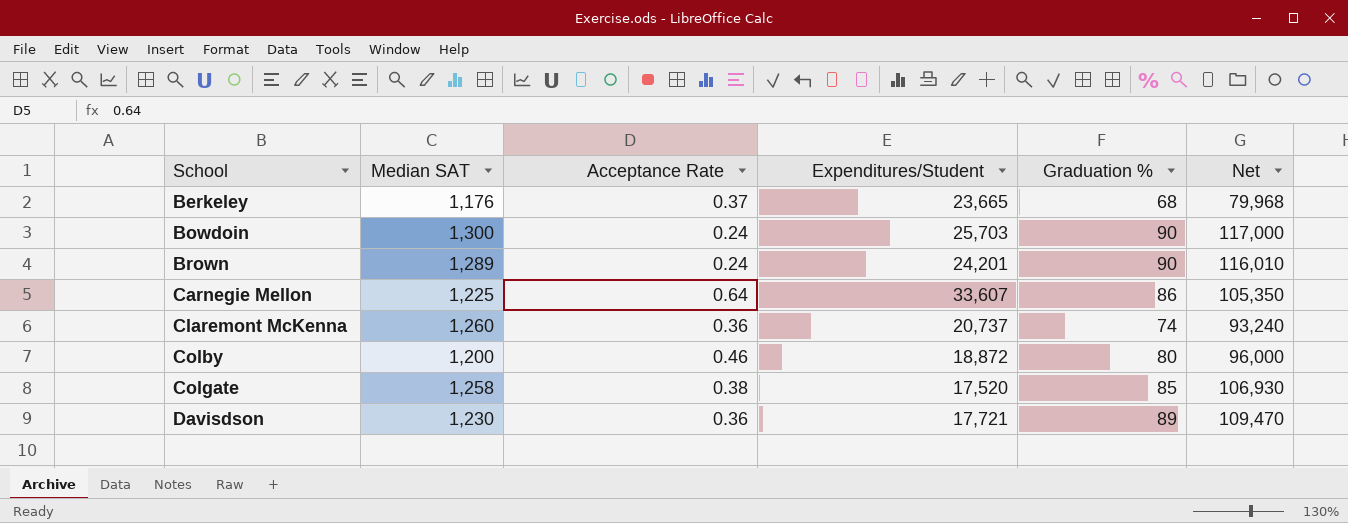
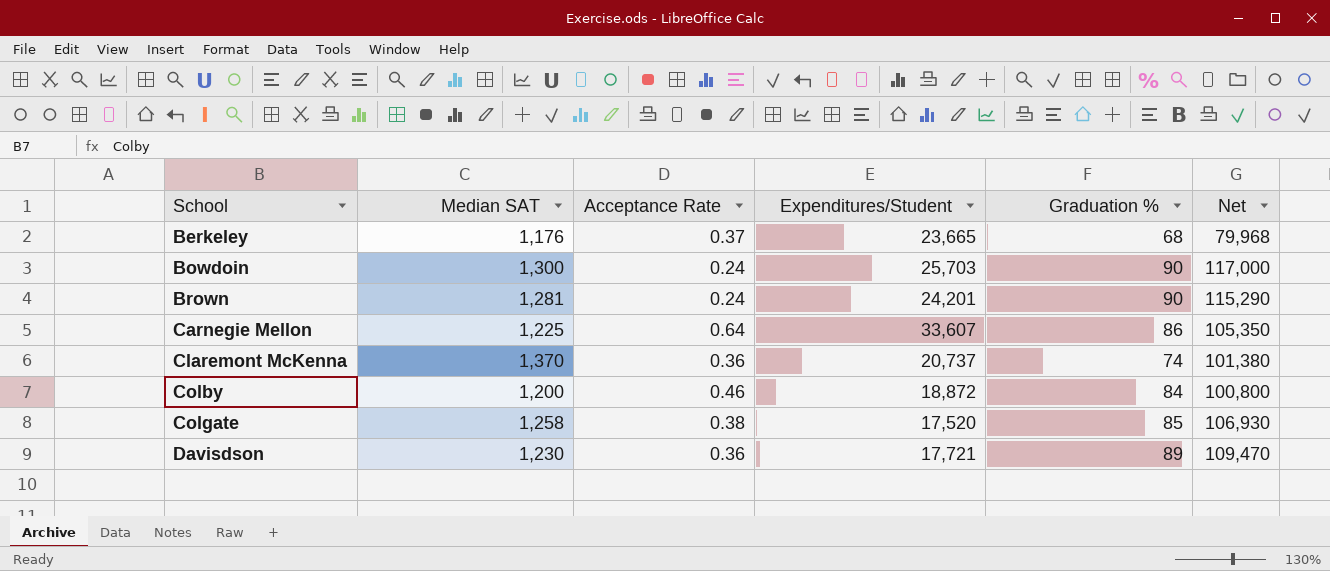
Brown | Median SAT: 1,289 -> 1,281
Brown | Net: 116,010 -> 115,290
Claremont McKenna | Median SAT: 1,260 -> 1,370
Claremont McKenna | Net: 93,240 -> 101,380
Colby | Graduation %: 80 -> 84
Colby | Net: 96,000 -> 100,800

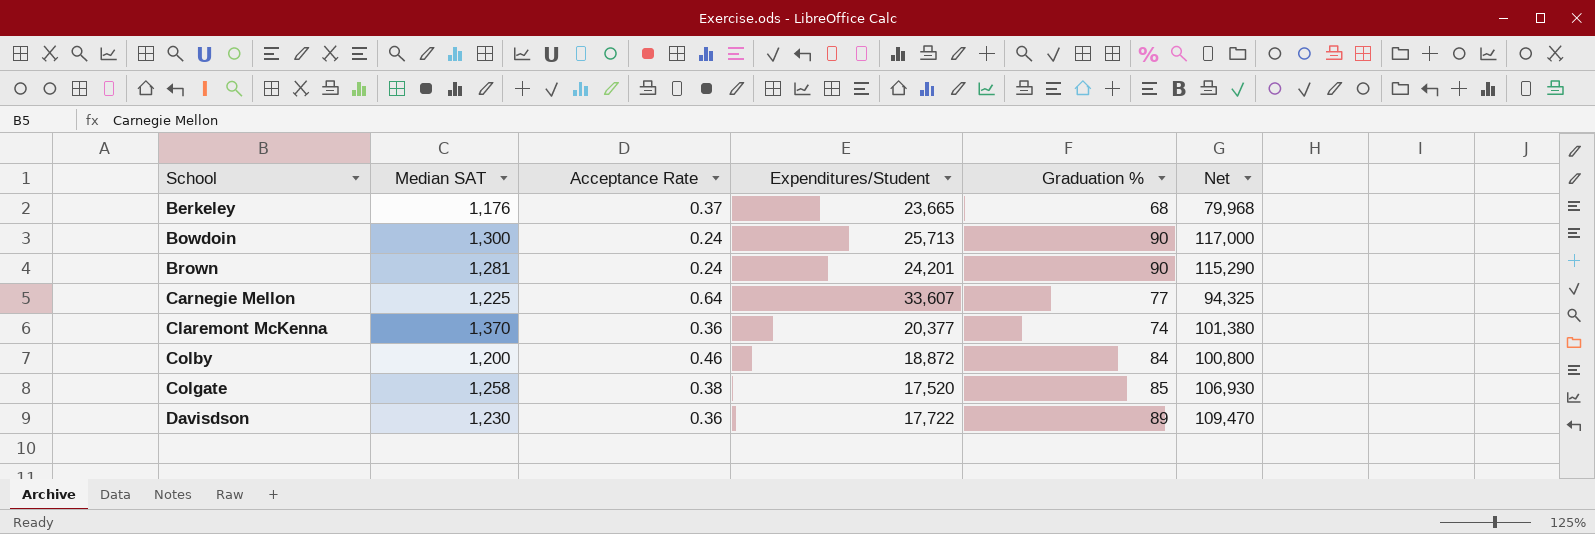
Bowdoin | Expenditures/Student: 25,703 -> 25,713
Carnegie Mellon | Graduation %: 86 -> 77
Carnegie Mellon | Net: 105,350 -> 94,325
Claremont McKenna | Expenditures/Student: 20,737 -> 20,377
Davisdson | Expenditures/Student: 17,721 -> 17,722

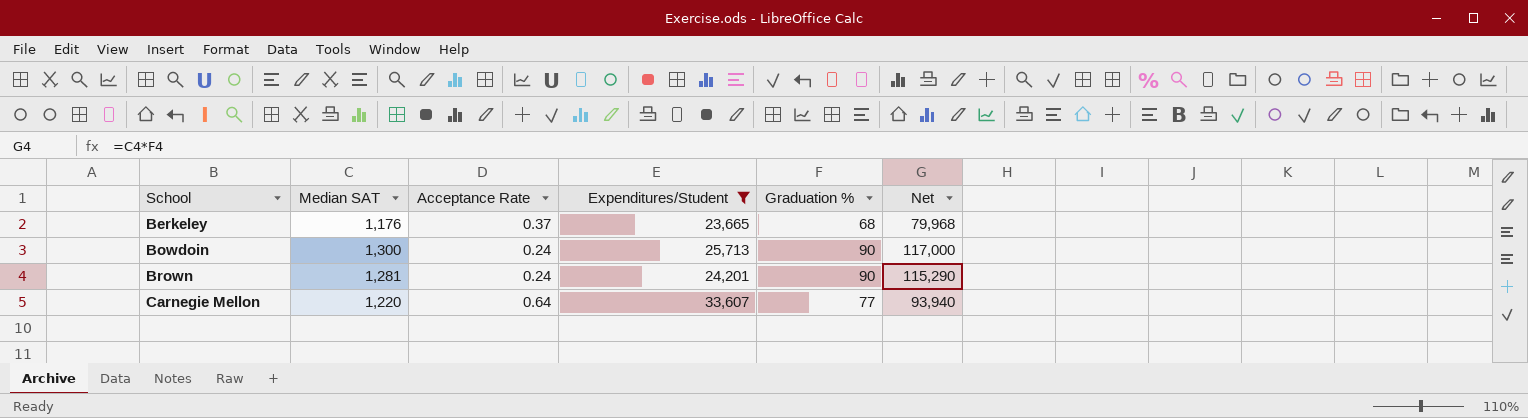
filter: none -> Expenditures/Student >= 23,665
Carnegie Mellon | Median SAT: 1,225 -> 1,220
Carnegie Mellon | Net: 94,325 -> 93,940

